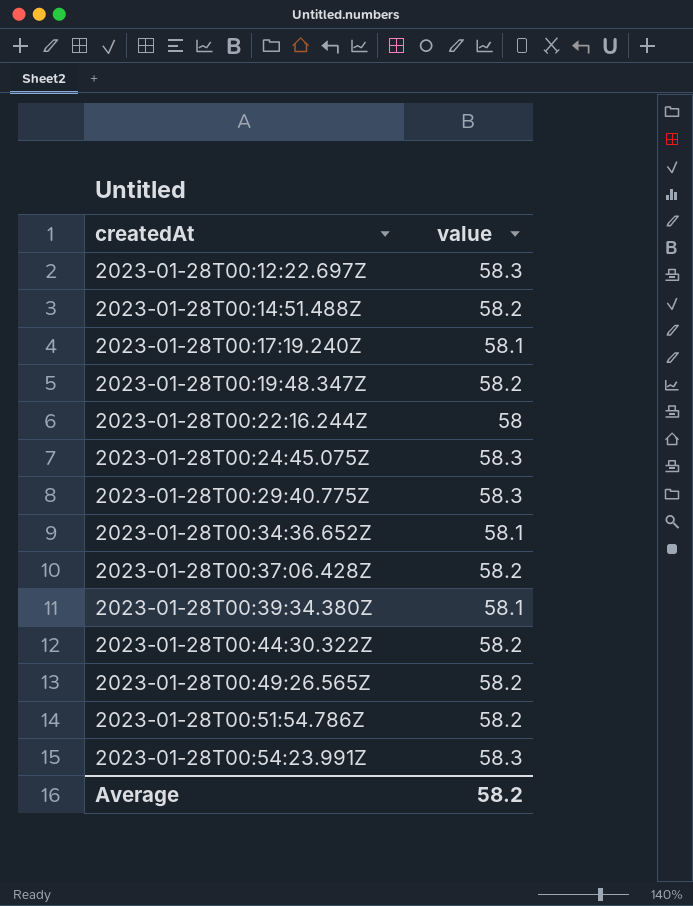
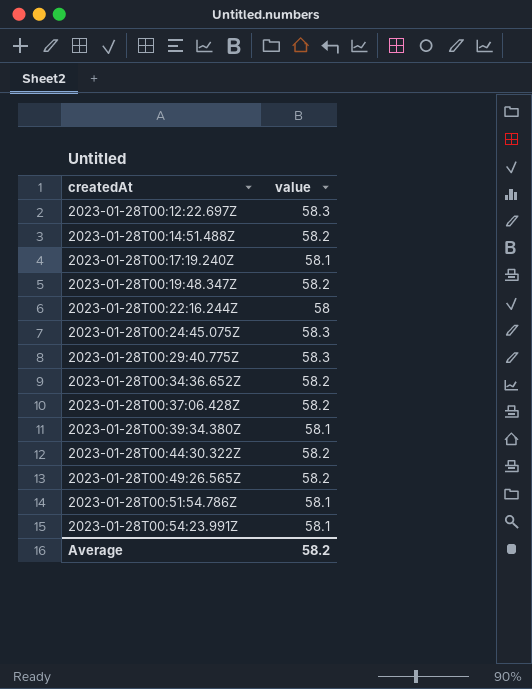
2023-01-28T00:34:36.652Z | value: 58.1 -> 58.2
2023-01-28T00:51:54.786Z | value: 58.2 -> 58.1
2023-01-28T00:54:23.991Z | value: 58.3 -> 58.1

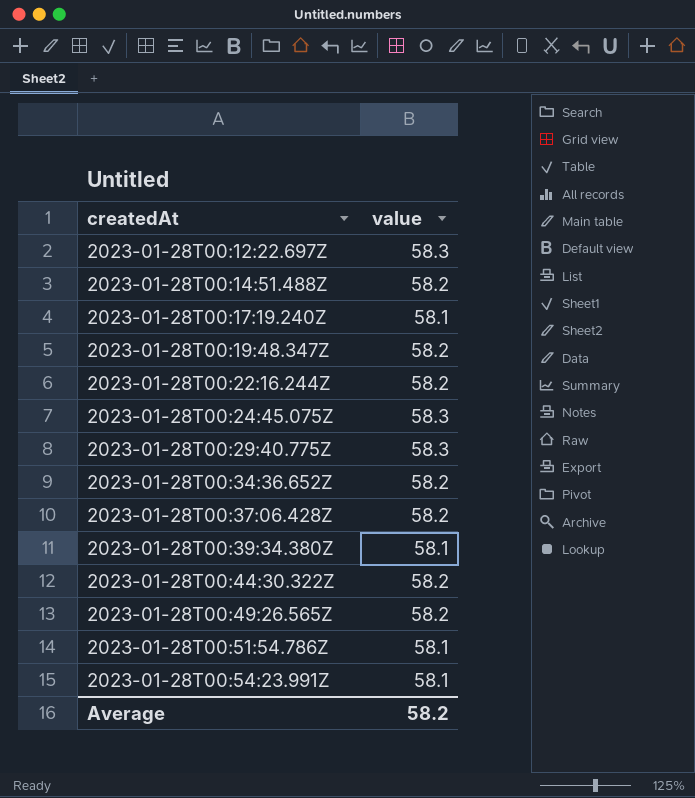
2023-01-28T00:22:16.244Z | value: 58 -> 58.2

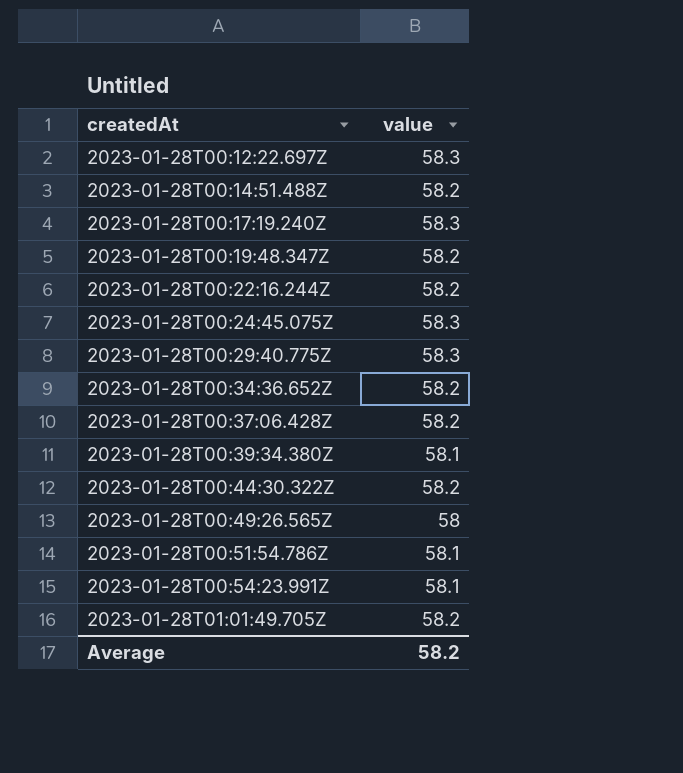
2023-01-28T00:17:19.240Z | value: 58.1 -> 58.3
2023-01-28T00:49:26.565Z | value: 58.2 -> 58
row 2023-01-28T01:01:49.705Z: none -> 58.2

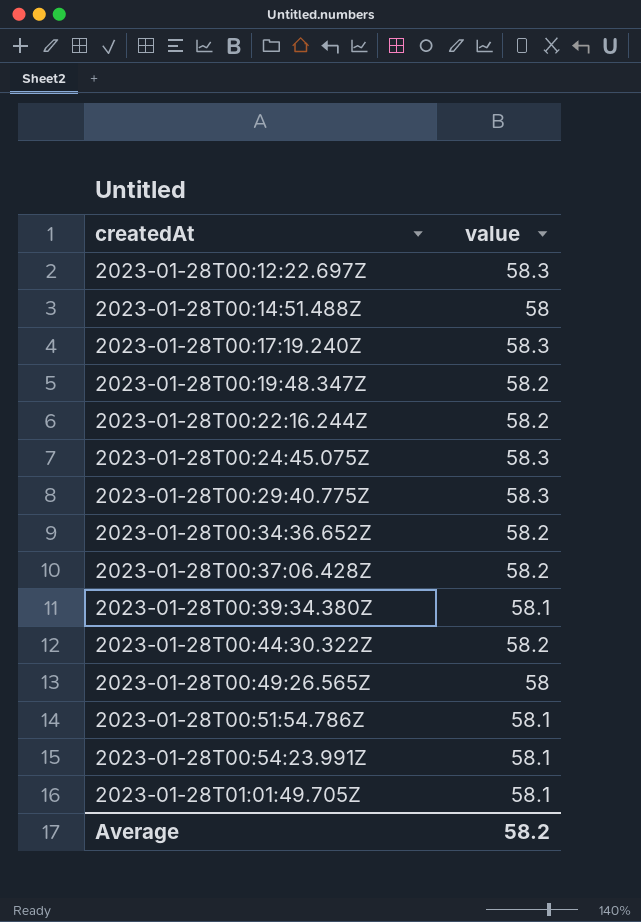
2023-01-28T00:14:51.488Z | value: 58.2 -> 58
2023-01-28T01:01:49.705Z | value: 58.2 -> 58.1

